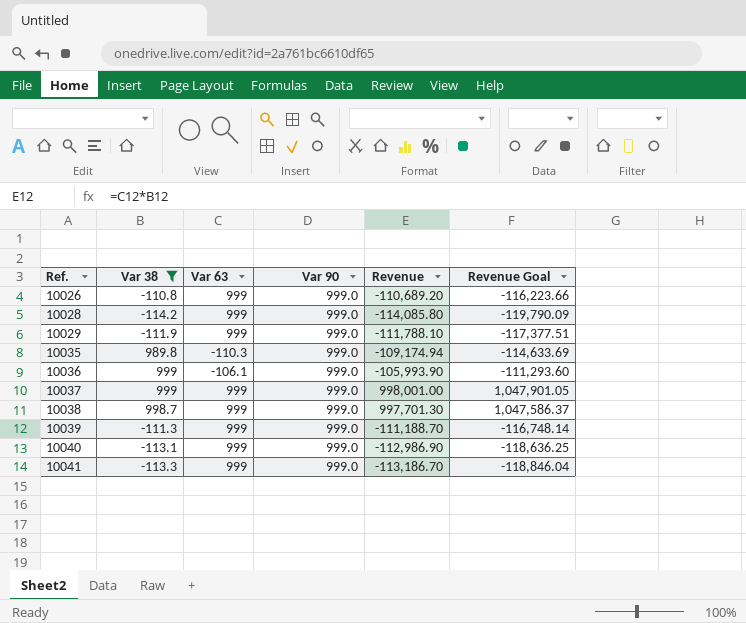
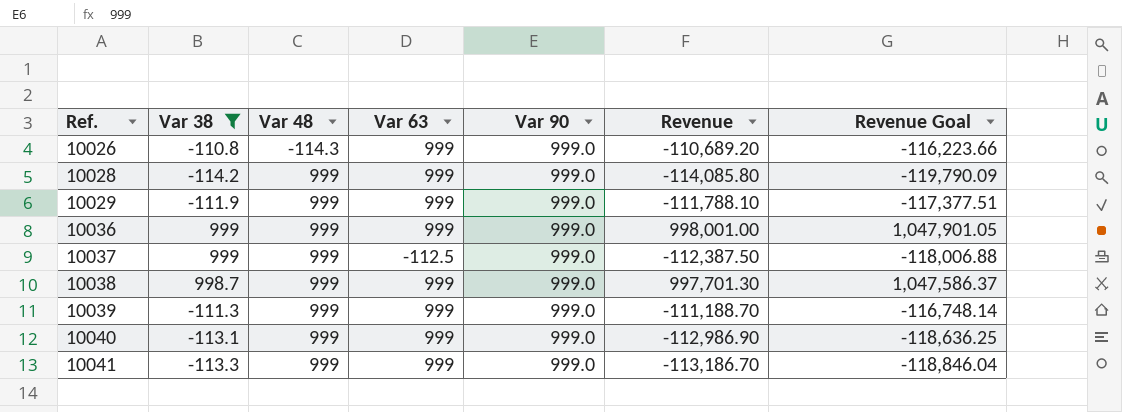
column Var 48 | position: none -> 3
row 10035: 989.8 | -110.3 | 999.0 | -109,174.94 | -114,633.69 -> none
10036 | Var 63: -106.1 -> 999
10036 | Revenue: -105,993.90 -> 998,001.00
10036 | Revenue Goal: -111,293.60 -> 1,047,901.05
10037 | Var 63: 999 -> -112.5
10037 | Revenue: 998,001.00 -> -112,387.50
10037 | Revenue Goal: 1,047,901.05 -> -118,006.88

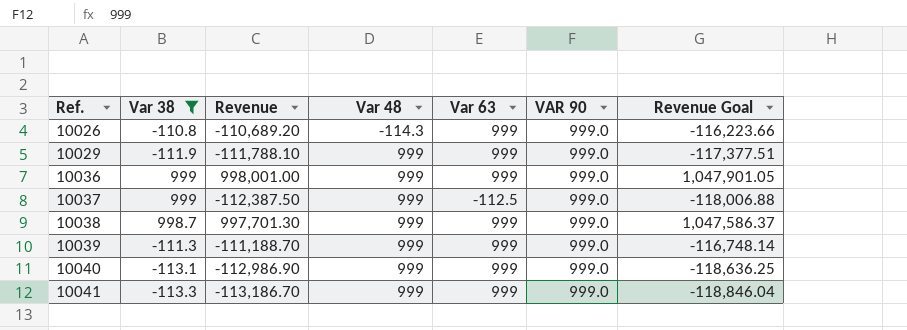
column Revenue | position: 6 -> 3
column name: Var 90 -> VAR 90
row 10028: -114.2 | 999 | 999 | 999.0 | -114,085.80 | -119,790.09 -> none

